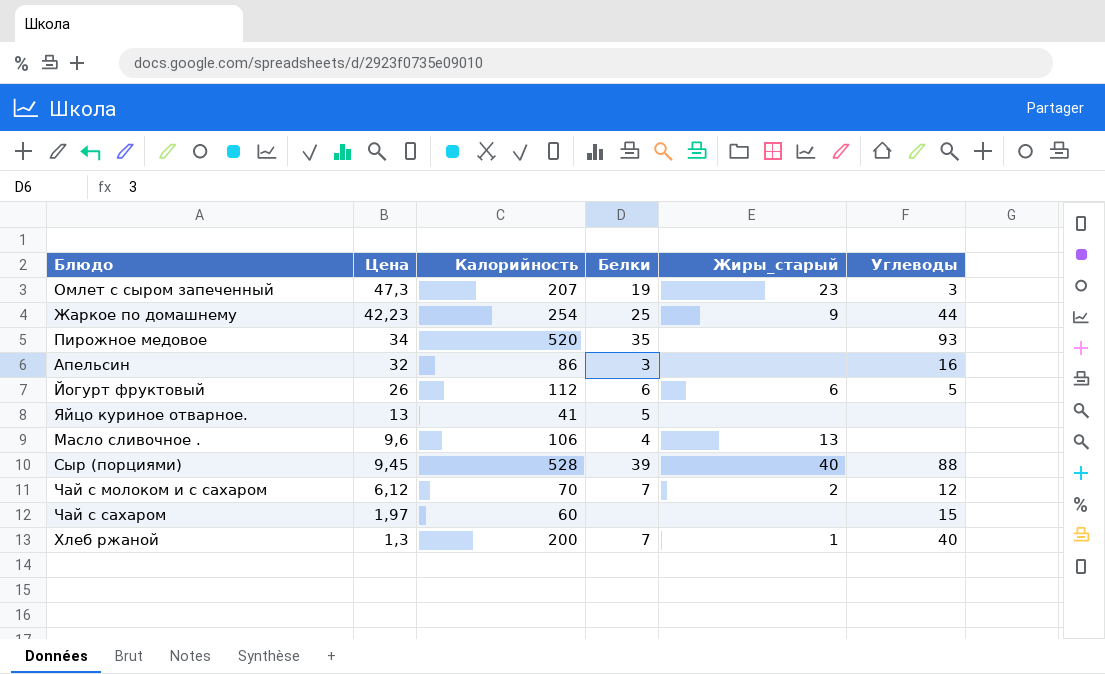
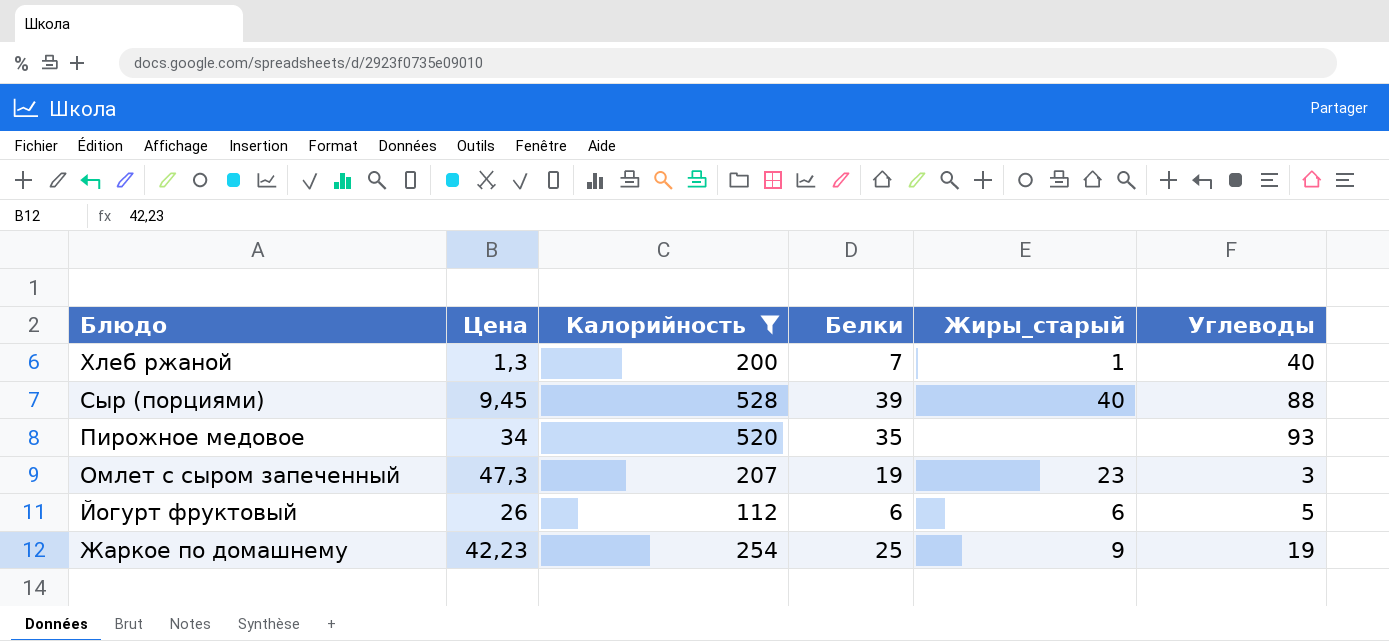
filter: none -> Калорийность >= 112
row order: Цена descending -> Блюдо descending
Жаркое по домашнему | Углеводы: 44 -> 19

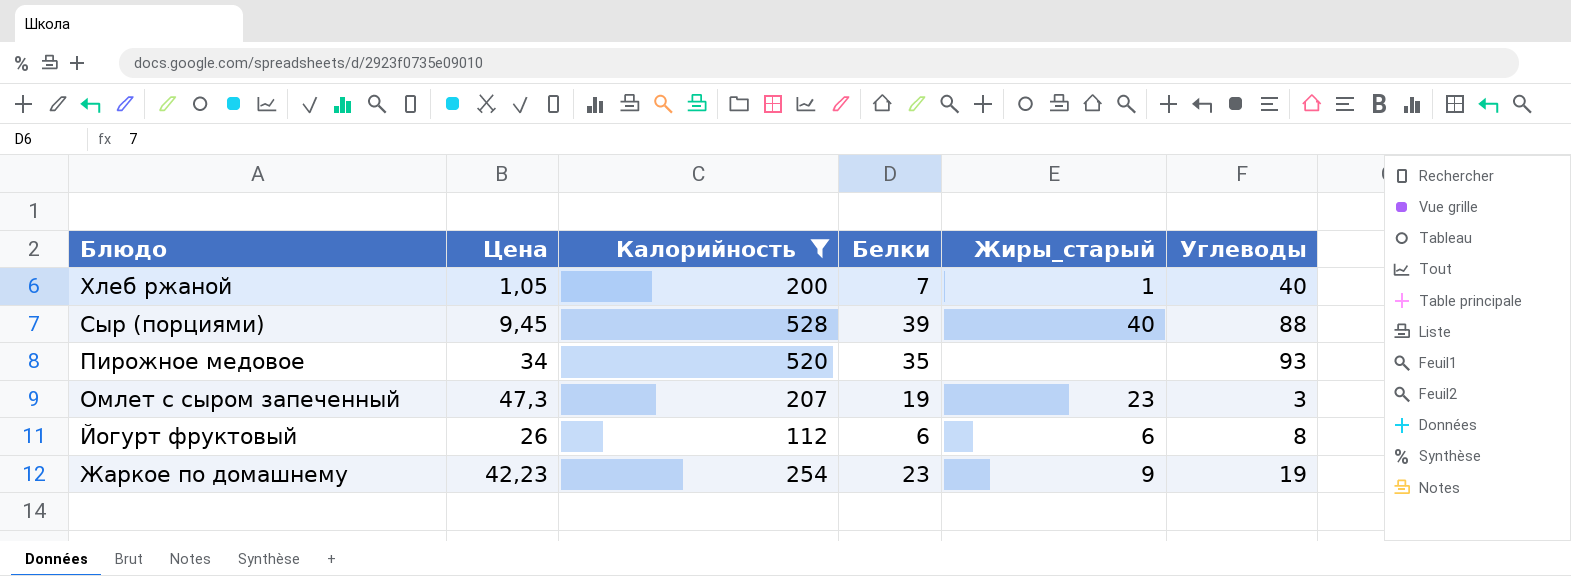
Хлеб ржаной | Цена: 1,3 -> 1,05
Йогурт фруктовый | Углеводы: 5 -> 8
Жаркое по домашнему | Белки: 25 -> 23

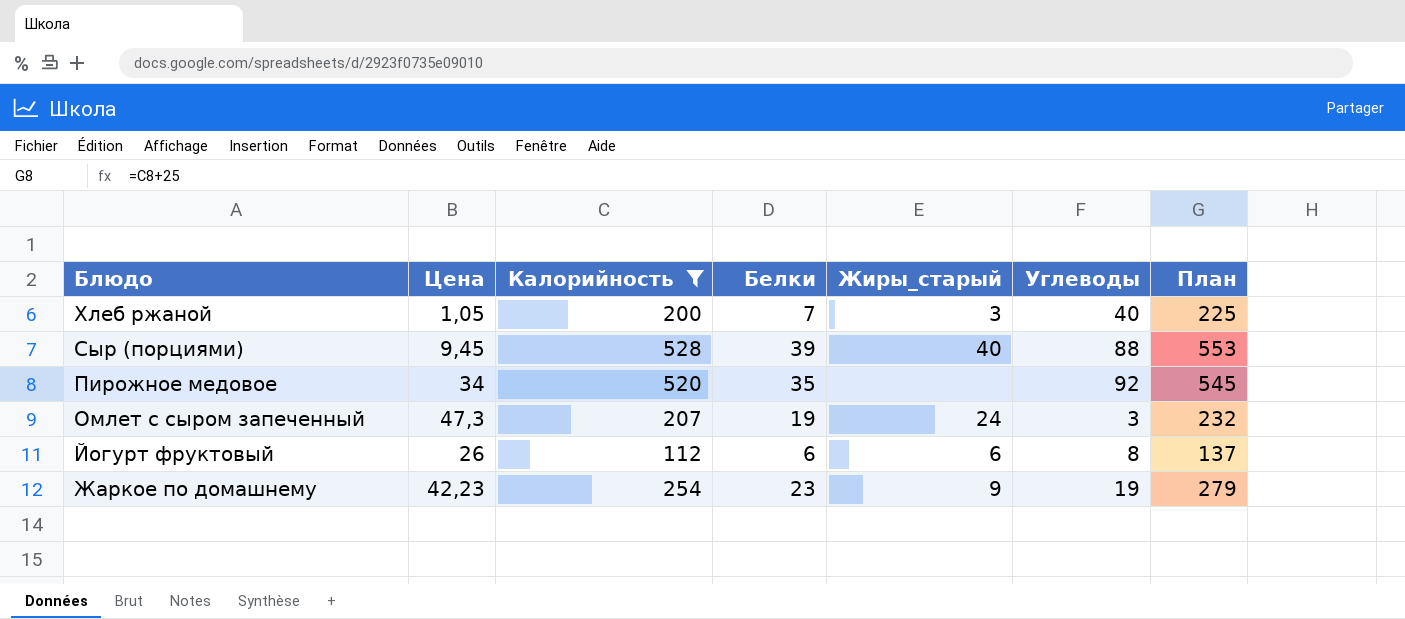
column План | formula: none -> [Калорийность] + 25
Хлеб ржаной | Жиры_старый: 1 -> 3
Пирожное медовое | Углеводы: 93 -> 92
Омлет с сыром запеченный | Жиры_старый: 23 -> 24

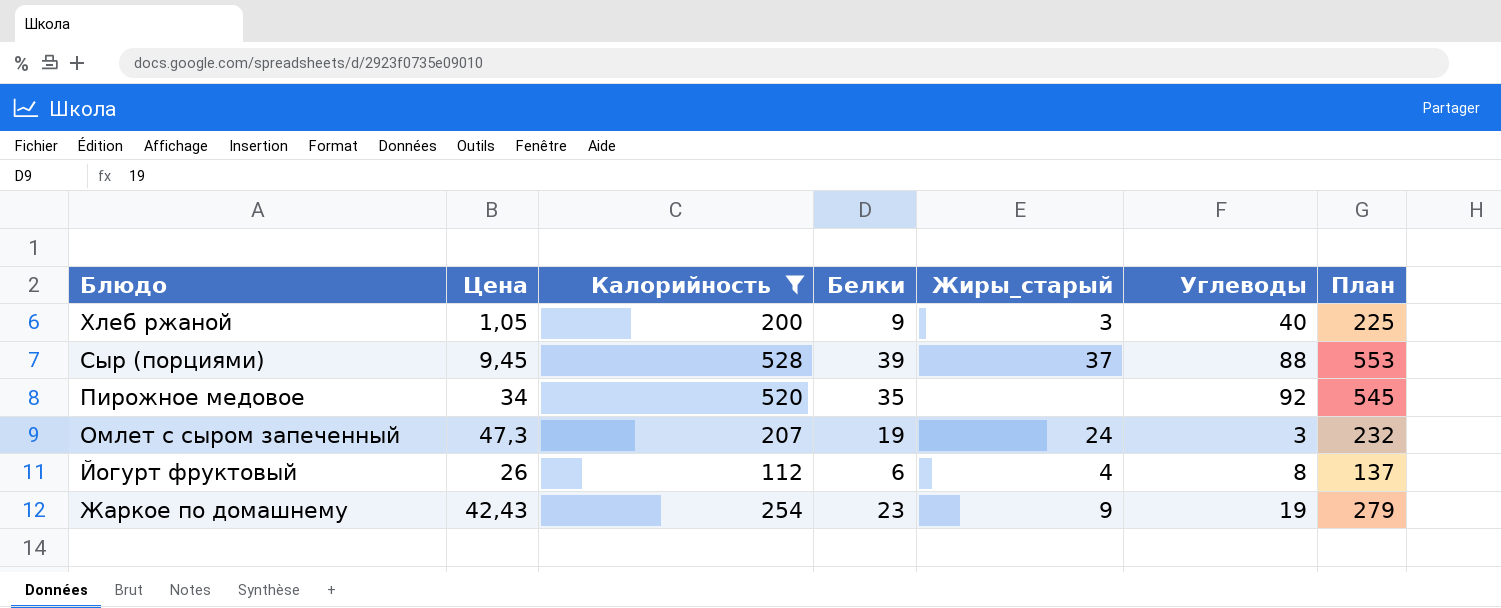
Хлеб ржаной | Белки: 7 -> 9
Сыр (порциями) | Жиры_старый: 40 -> 37
Йогурт фруктовый | Жиры_старый: 6 -> 4
Жаркое по домашнему | Цена: 42,23 -> 42,43

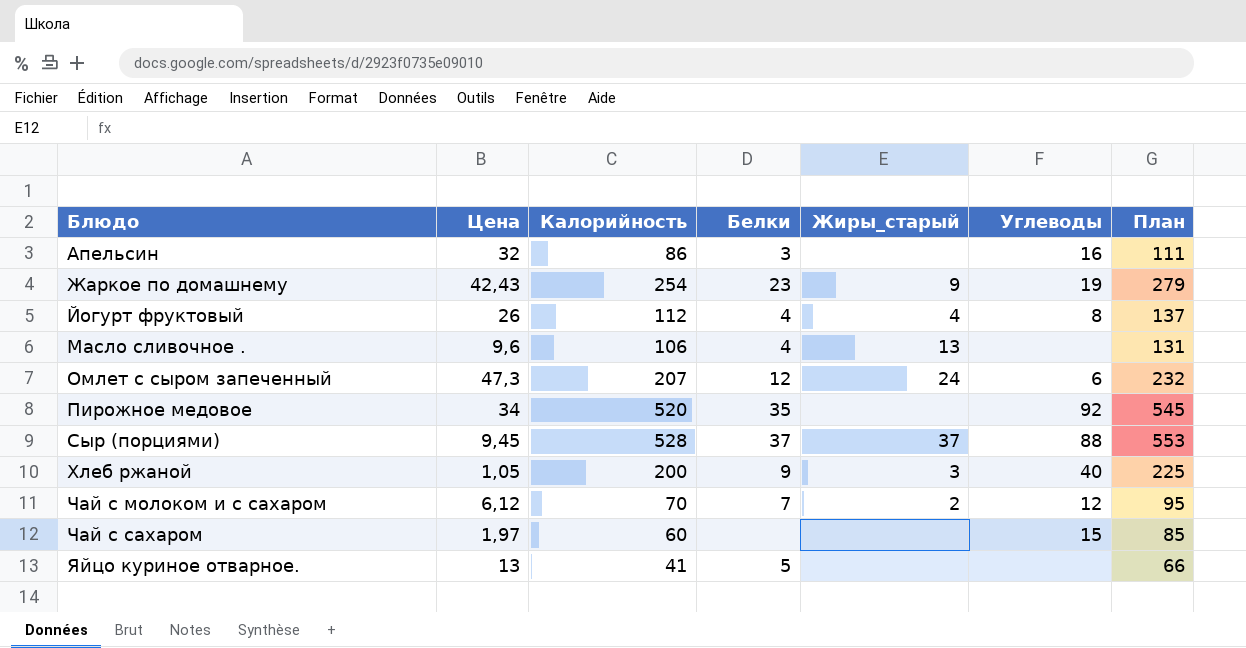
filter: Калорийность >= 112 -> none
row order: Блюдо descending -> Блюдо ascending
Йогурт фруктовый | Белки: 6 -> 4
Омлет с сыром запеченный | Белки: 19 -> 12
Омлет с сыром запеченный | Углеводы: 3 -> 6
Сыр (порциями) | Белки: 39 -> 37

